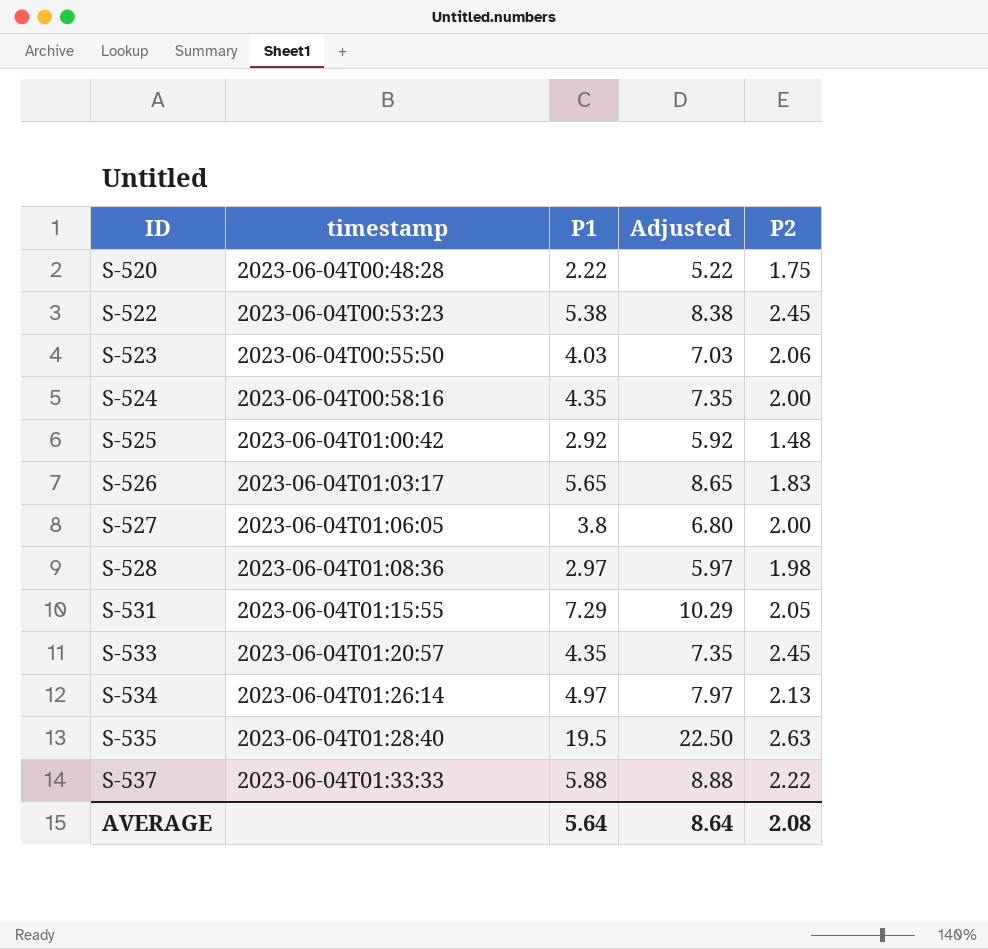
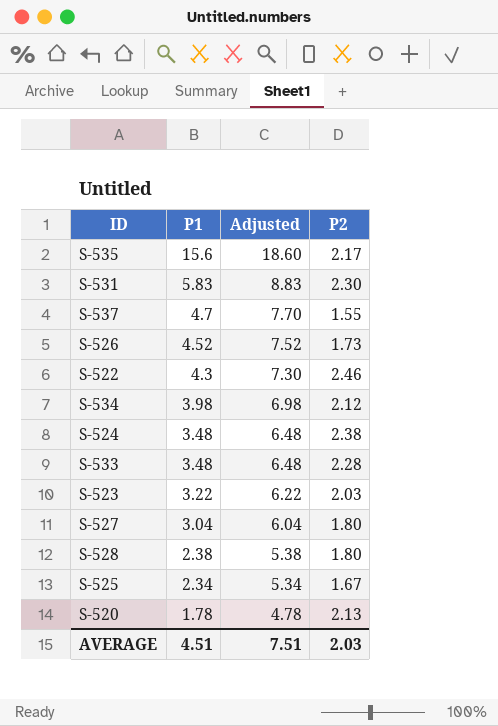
row order: ID ascending -> P1 descending
column timestamp | position: 2 -> none
S-535 | P1: 19.5 -> 15.6
S-535 | Adjusted: 22.50 -> 18.60
S-535 | P2: 2.63 -> 2.17
S-531 | P1: 7.29 -> 5.83
S-531 | Adjusted: 10.29 -> 8.83
S-531 | P2: 2.05 -> 2.30
S-537 | P1: 5.88 -> 4.7
S-537 | Adjusted: 8.88 -> 7.70
S-537 | P2: 2.22 -> 1.55
S-526 | P1: 5.65 -> 4.52
S-526 | Adjusted: 8.65 -> 7.52
S-526 | P2: 1.83 -> 1.73
S-522 | P1: 5.38 -> 4.3
S-522 | Adjusted: 8.38 -> 7.30
S-522 | P2: 2.45 -> 2.46
S-534 | P1: 4.97 -> 3.98
S-534 | Adjusted: 7.97 -> 6.98
S-534 | P2: 2.13 -> 2.12
S-524 | P1: 4.35 -> 3.48
S-524 | Adjusted: 7.35 -> 6.48
S-524 | P2: 2.00 -> 2.38
S-533 | P1: 4.35 -> 3.48
S-533 | Adjusted: 7.35 -> 6.48
S-533 | P2: 2.45 -> 2.28
S-523 | P1: 4.03 -> 3.22
S-523 | Adjusted: 7.03 -> 6.22
S-523 | P2: 2.06 -> 2.03
S-527 | P1: 3.8 -> 3.04
S-527 | Adjusted: 6.80 -> 6.04
S-527 | P2: 2.00 -> 1.80
S-528 | P1: 2.97 -> 2.38
S-528 | Adjusted: 5.97 -> 5.38
S-528 | P2: 1.98 -> 1.80
S-525 | P1: 2.92 -> 2.34
S-525 | Adjusted: 5.92 -> 5.34
S-525 | P2: 1.48 -> 1.67
S-520 | P1: 2.22 -> 1.78
S-520 | Adjusted: 5.22 -> 4.78
S-520 | P2: 1.75 -> 2.13
AVERAGE | P1: 5.64 -> 4.51
AVERAGE | Adjusted: 8.64 -> 7.51
AVERAGE | P2: 2.08 -> 2.03

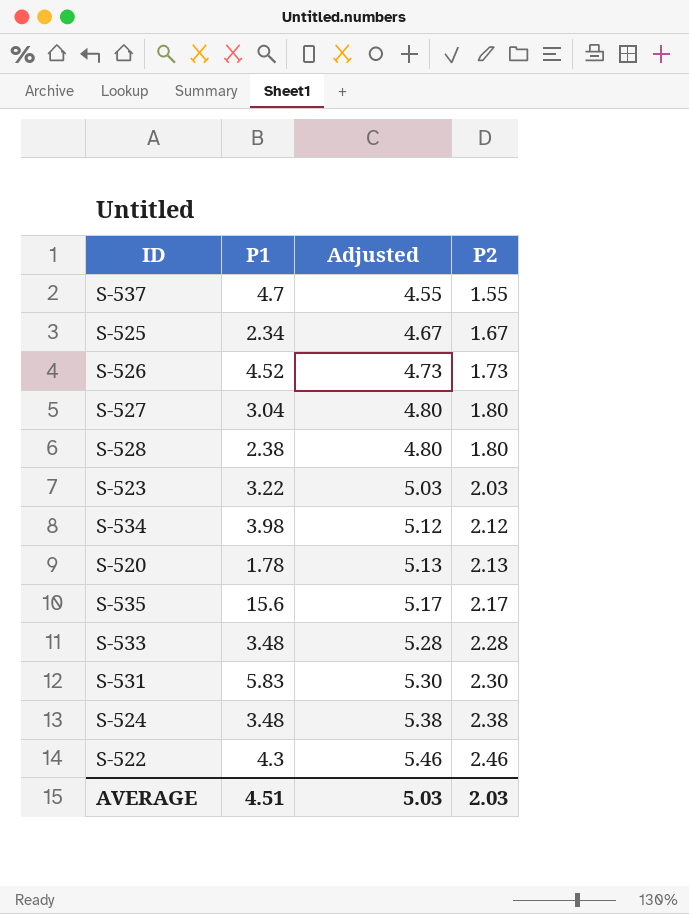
row order: P1 descending -> Adjusted ascending
column Adjusted | formula: [P1] + 3 -> [P2] + 3
AVERAGE | Adjusted: 7.51 -> 5.03

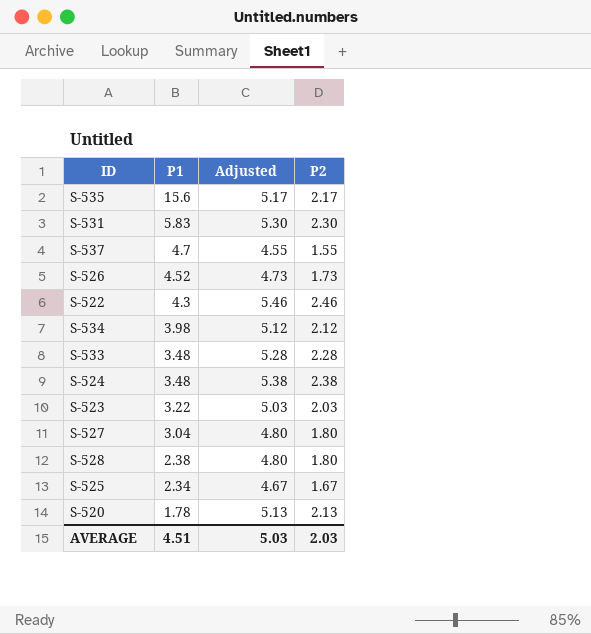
row order: Adjusted ascending -> P1 descending

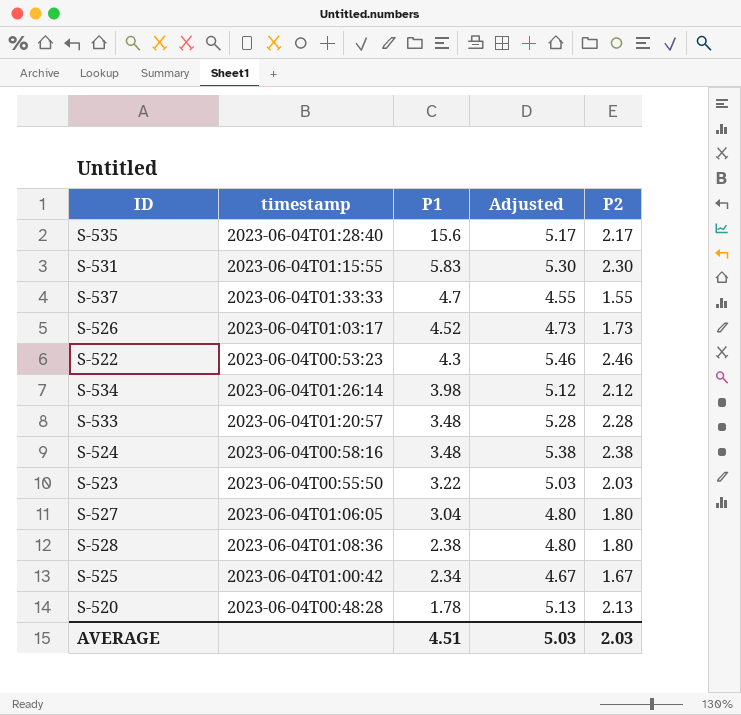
column timestamp | position: none -> 2

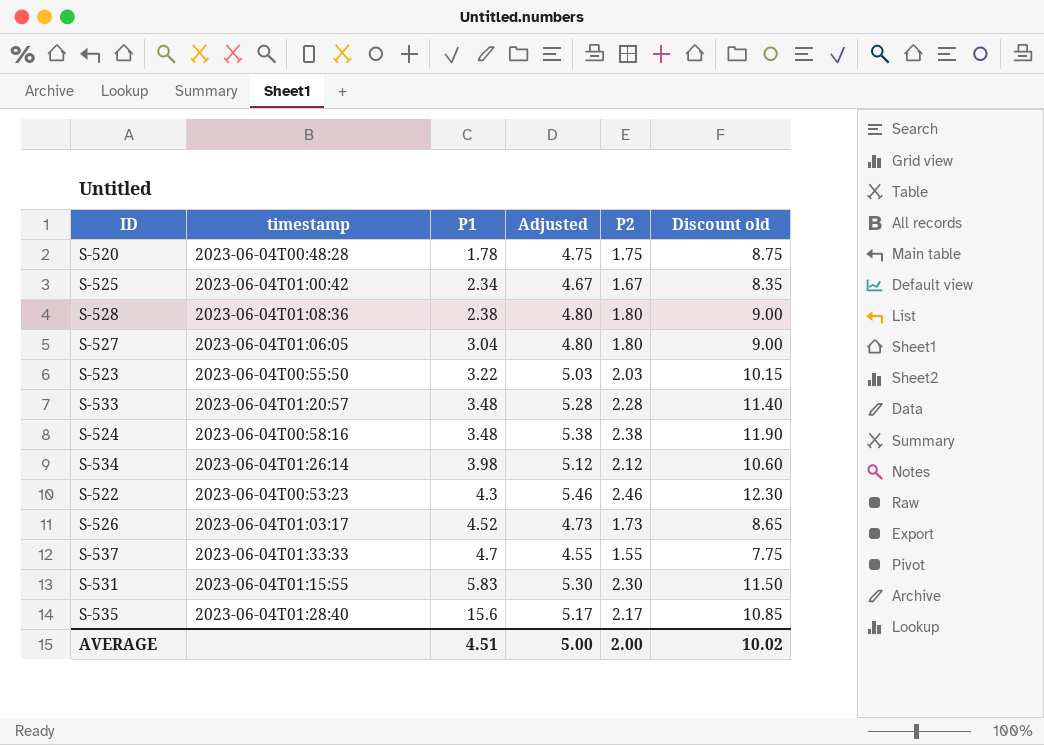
row order: P1 descending -> P1 ascending
column Discount old | formula: none -> [P2] * 5
S-520 | Adjusted: 5.13 -> 4.75
S-520 | P2: 2.13 -> 1.75
AVERAGE | Adjusted: 5.03 -> 5.00
AVERAGE | P2: 2.03 -> 2.00

